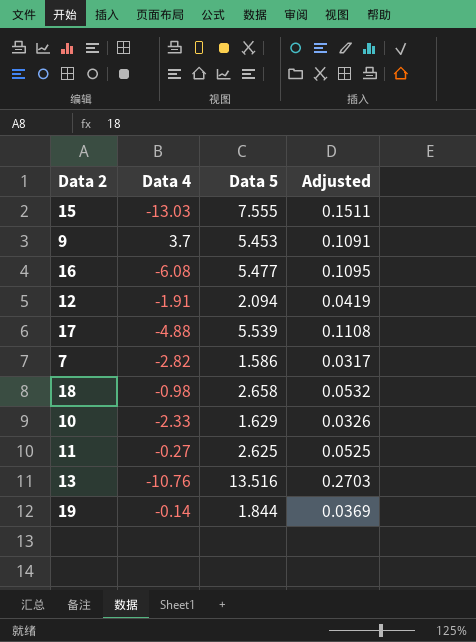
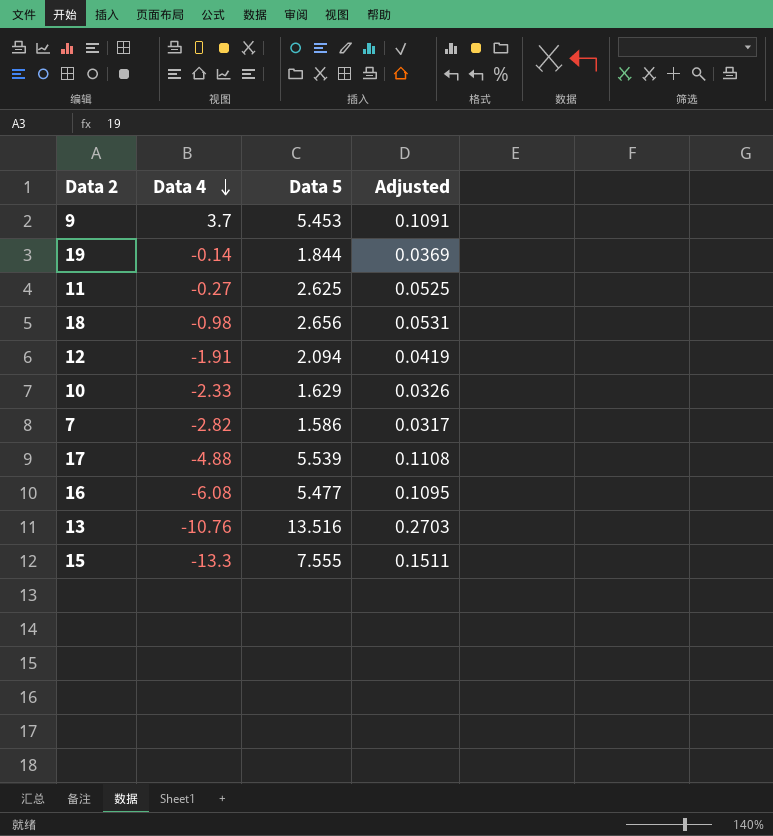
row order: none -> Data 4 descending
18 | Data 5: 2.658 -> 2.656
18 | Adjusted: 0.0532 -> 0.0531
15 | Data 4: -13.03 -> -13.3

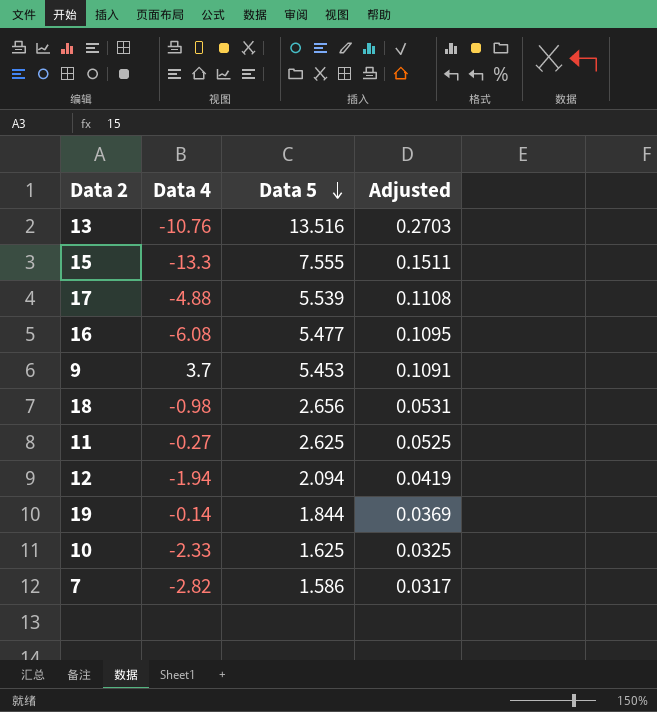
row order: Data 4 descending -> Data 5 descending
12 | Data 4: -1.91 -> -1.94
10 | Data 5: 1.629 -> 1.625
10 | Adjusted: 0.0326 -> 0.0325

